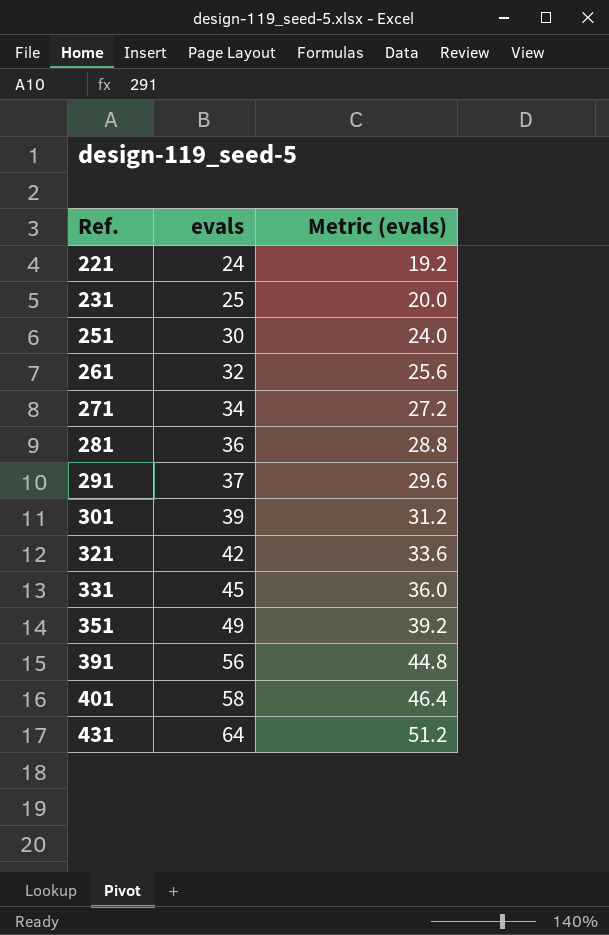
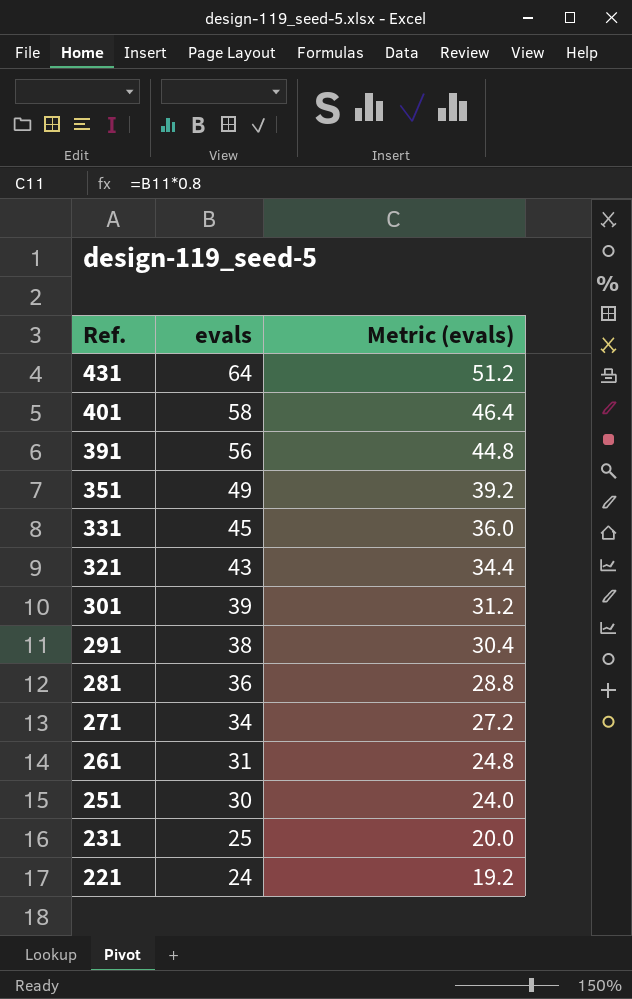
row order: Ref. ascending -> Ref. descending
321 | evals: 42 -> 43
321 | Metric (evals): 33.6 -> 34.4
291 | evals: 37 -> 38
291 | Metric (evals): 29.6 -> 30.4
261 | evals: 32 -> 31
261 | Metric (evals): 25.6 -> 24.8

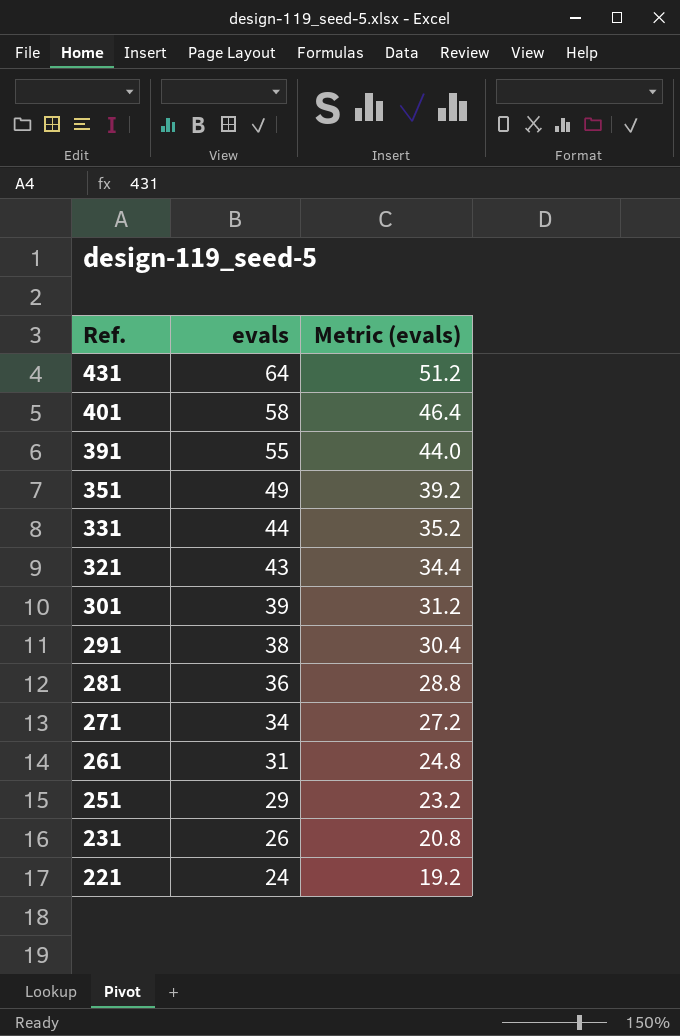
391 | evals: 56 -> 55
391 | Metric (evals): 44.8 -> 44.0
331 | evals: 45 -> 44
331 | Metric (evals): 36.0 -> 35.2
251 | evals: 30 -> 29
251 | Metric (evals): 24.0 -> 23.2
231 | evals: 25 -> 26
231 | Metric (evals): 20.0 -> 20.8

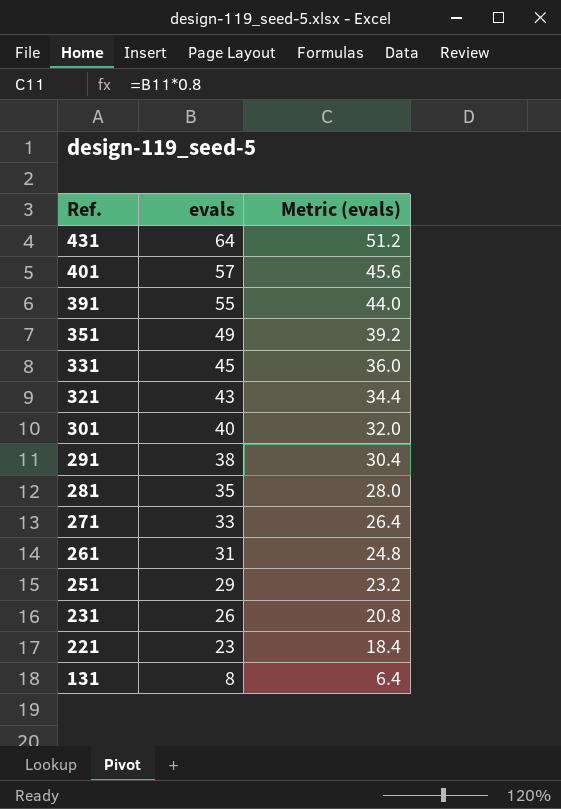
401 | evals: 58 -> 57
401 | Metric (evals): 46.4 -> 45.6
331 | evals: 44 -> 45
331 | Metric (evals): 35.2 -> 36.0
301 | evals: 39 -> 40
301 | Metric (evals): 31.2 -> 32.0
281 | evals: 36 -> 35
281 | Metric (evals): 28.8 -> 28.0
271 | evals: 34 -> 33
271 | Metric (evals): 27.2 -> 26.4
221 | evals: 24 -> 23
221 | Metric (evals): 19.2 -> 18.4
row 131: none -> 8 | 6.4

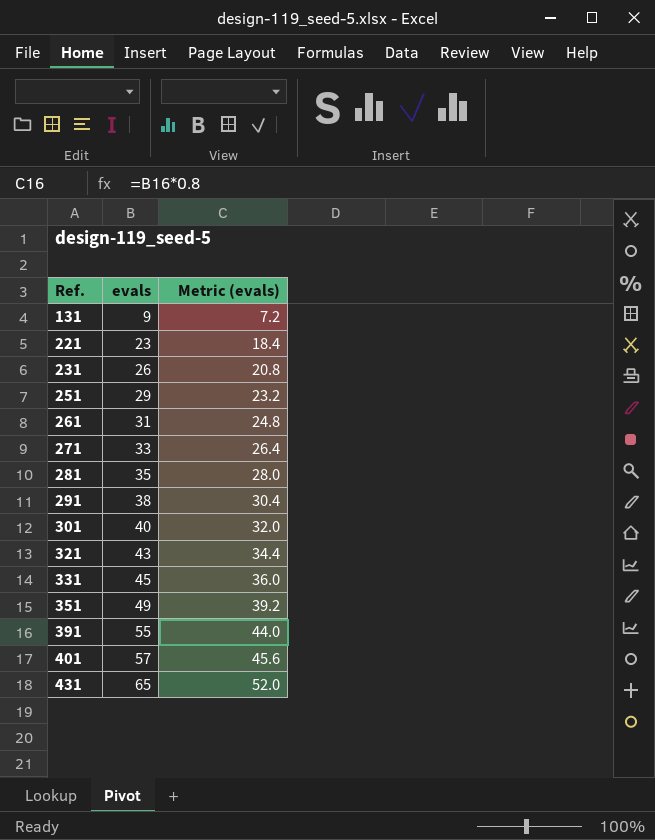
row order: Ref. descending -> Ref. ascending
131 | evals: 8 -> 9
131 | Metric (evals): 6.4 -> 7.2
431 | evals: 64 -> 65
431 | Metric (evals): 51.2 -> 52.0

